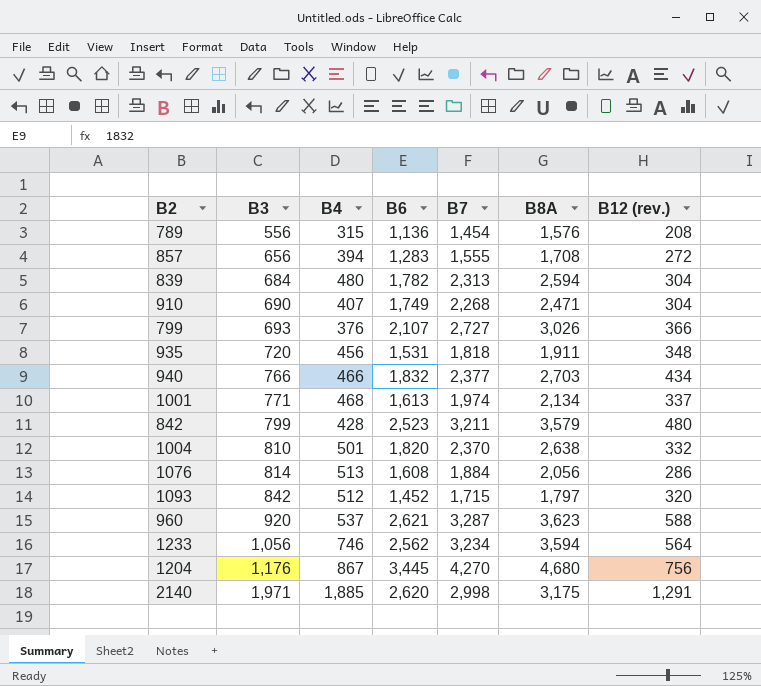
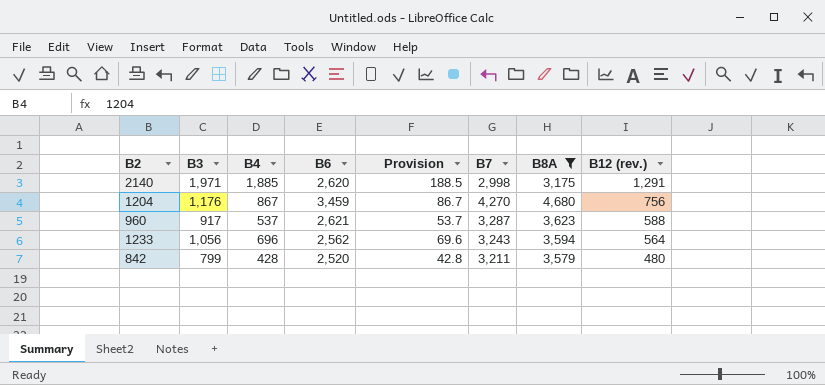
filter: none -> B8A >= 3,175
row order: B3 ascending -> B12 (rev.) descending
column Provision | formula: none -> [B4] * 0.1
1204 | B6: 3,445 -> 3,459
960 | B3: 920 -> 917
1233 | B4: 746 -> 696
1233 | B7: 3,234 -> 3,243
842 | B6: 2,523 -> 2,520

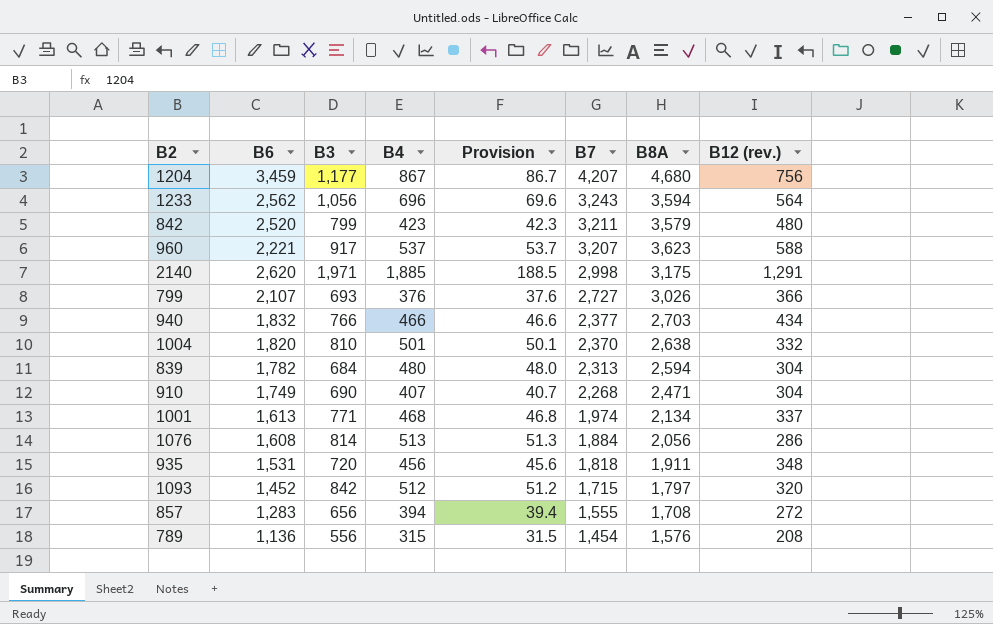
filter: B8A >= 3,175 -> none
row order: B12 (rev.) descending -> B7 descending
column B6 | position: 4 -> 2
1204 | B3: 1,176 -> 1,177
1204 | B7: 4,270 -> 4,207
842 | B4: 428 -> 423
842 | Provision: 42.8 -> 42.3
960 | B6: 2,621 -> 2,221
960 | B7: 3,287 -> 3,207

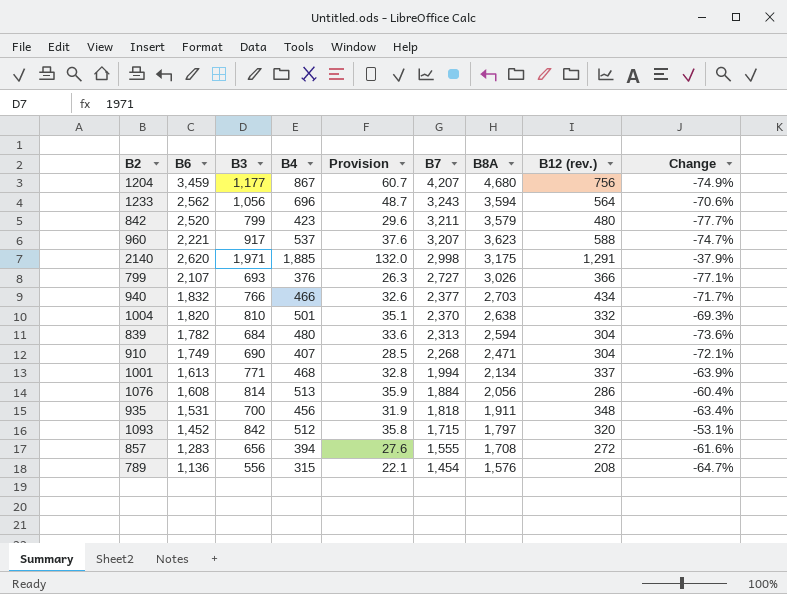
column Provision | formula: [B4] * 0.1 -> [B4] * 0.07
column Change | formula: none -> ([B3] - [B8A]) / [B8A]
1001 | B7: 1,974 -> 1,994
935 | B3: 720 -> 700

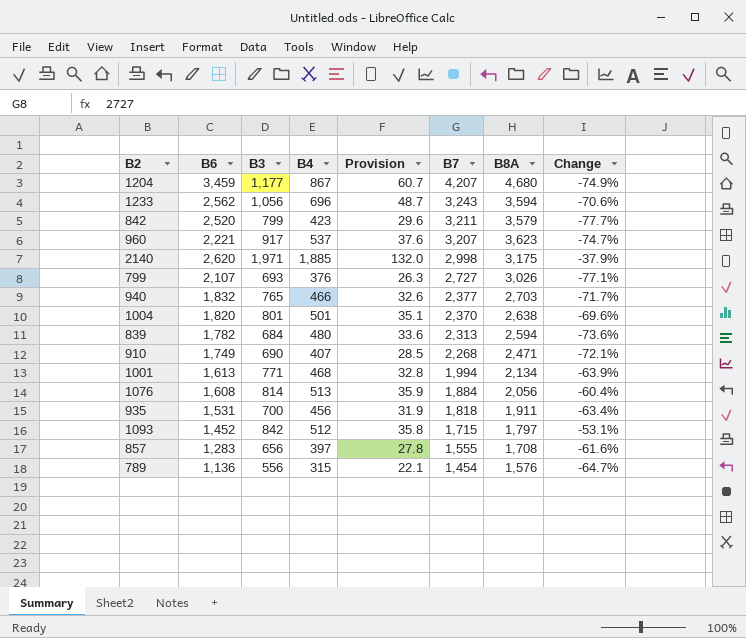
column B12 (rev.) | position: 8 -> none
940 | B3: 766 -> 765
1004 | B3: 810 -> 801
1004 | Change: -69.3% -> -69.6%
857 | B4: 394 -> 397
857 | Provision: 27.6 -> 27.8

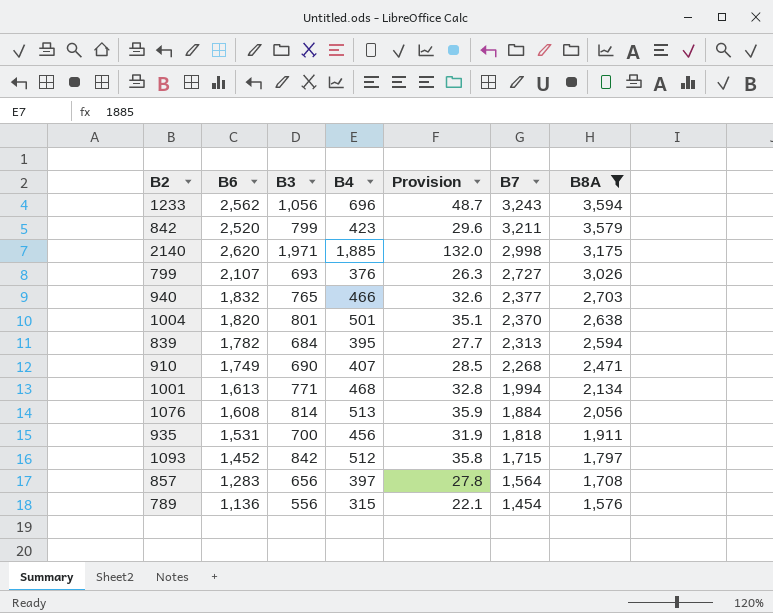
filter: none -> B8A <= 3,594
column Change | formula: ([B3] - [B8A]) / [B8A] -> none
839 | B4: 480 -> 395
839 | Provision: 33.6 -> 27.7
857 | B7: 1,555 -> 1,564

